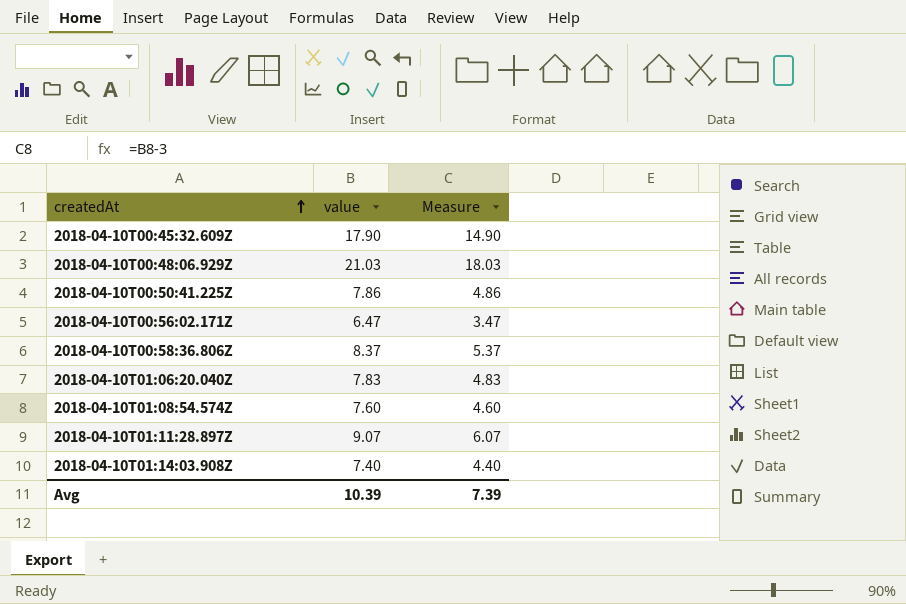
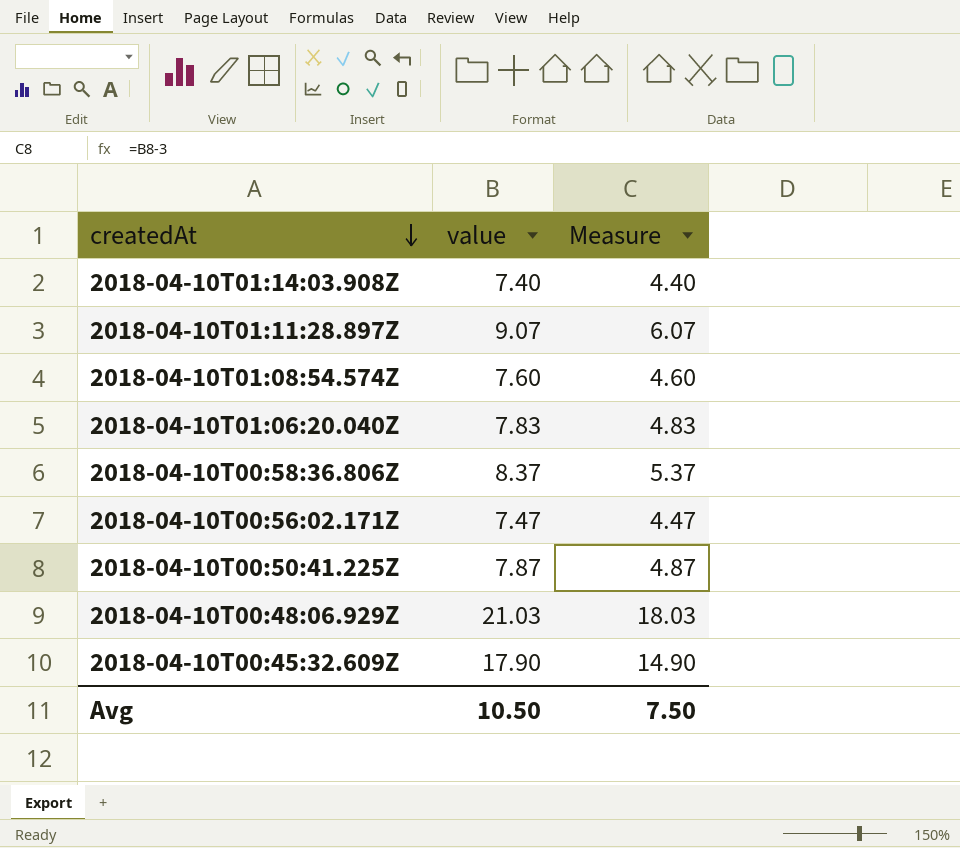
row order: createdAt ascending -> createdAt descending
2018-04-10T00:56:02.171Z | value: 6.47 -> 7.47
2018-04-10T00:56:02.171Z | Measure: 3.47 -> 4.47
2018-04-10T00:50:41.225Z | value: 7.86 -> 7.87
2018-04-10T00:50:41.225Z | Measure: 4.86 -> 4.87
Avg | value: 10.39 -> 10.50
Avg | Measure: 7.39 -> 7.50

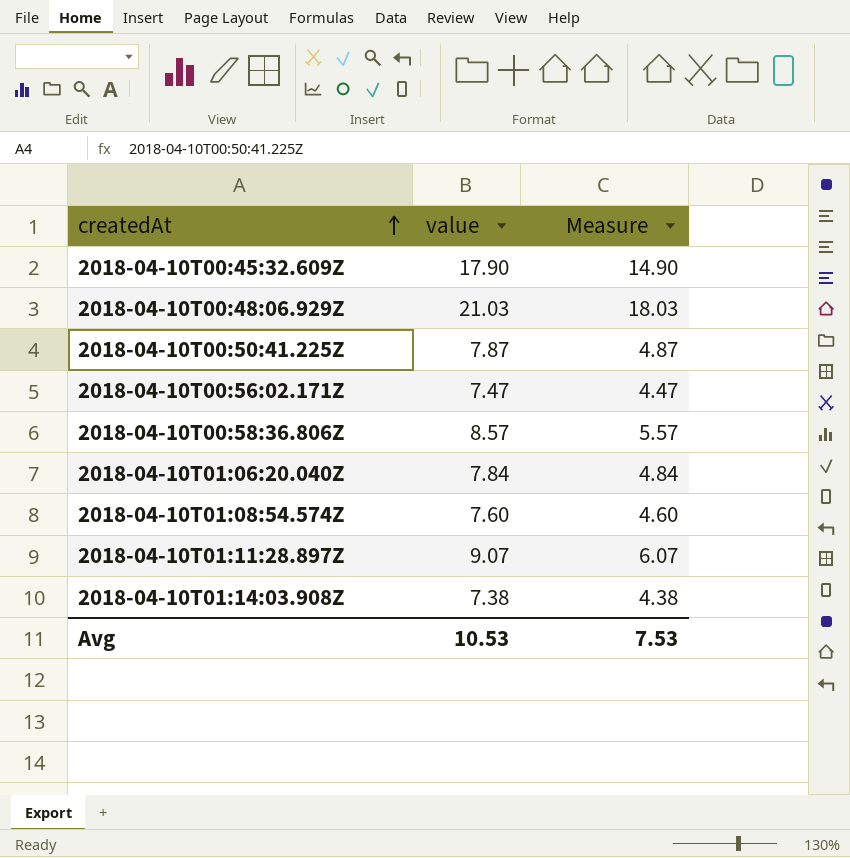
row order: createdAt descending -> createdAt ascending
2018-04-10T00:58:36.806Z | value: 8.37 -> 8.57
2018-04-10T00:58:36.806Z | Measure: 5.37 -> 5.57
2018-04-10T01:06:20.040Z | value: 7.83 -> 7.84
2018-04-10T01:06:20.040Z | Measure: 4.83 -> 4.84
2018-04-10T01:14:03.908Z | value: 7.40 -> 7.38
2018-04-10T01:14:03.908Z | Measure: 4.40 -> 4.38
Avg | value: 10.50 -> 10.53
Avg | Measure: 7.50 -> 7.53

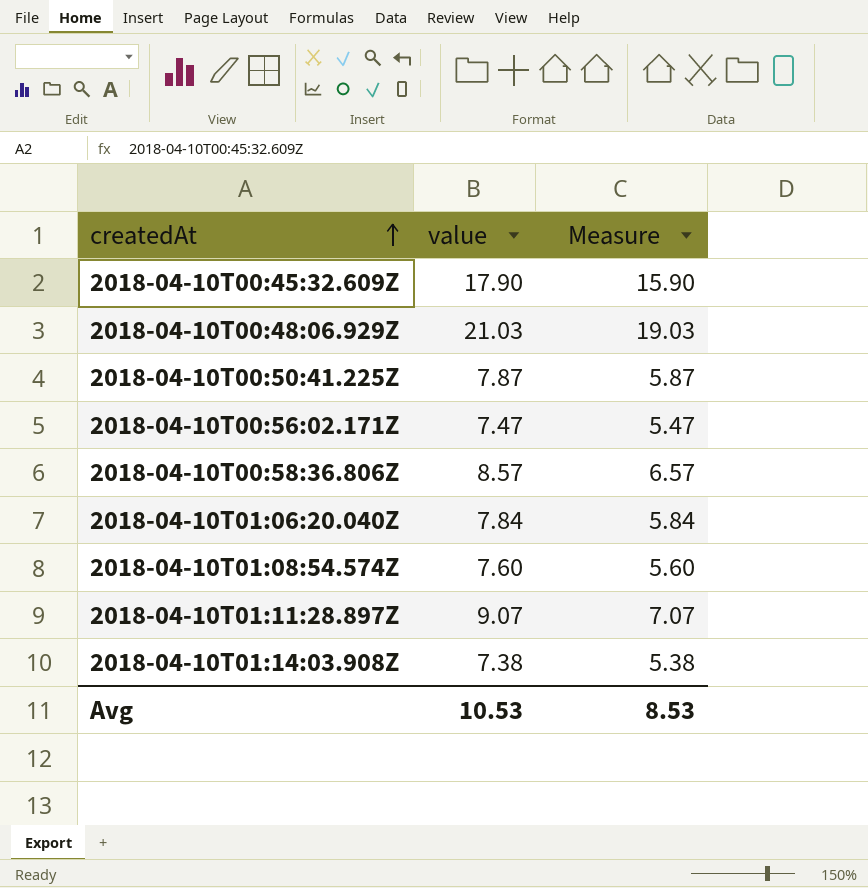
column Measure | formula: [value] - 3 -> [value] - 2
Avg | Measure: 7.53 -> 8.53

